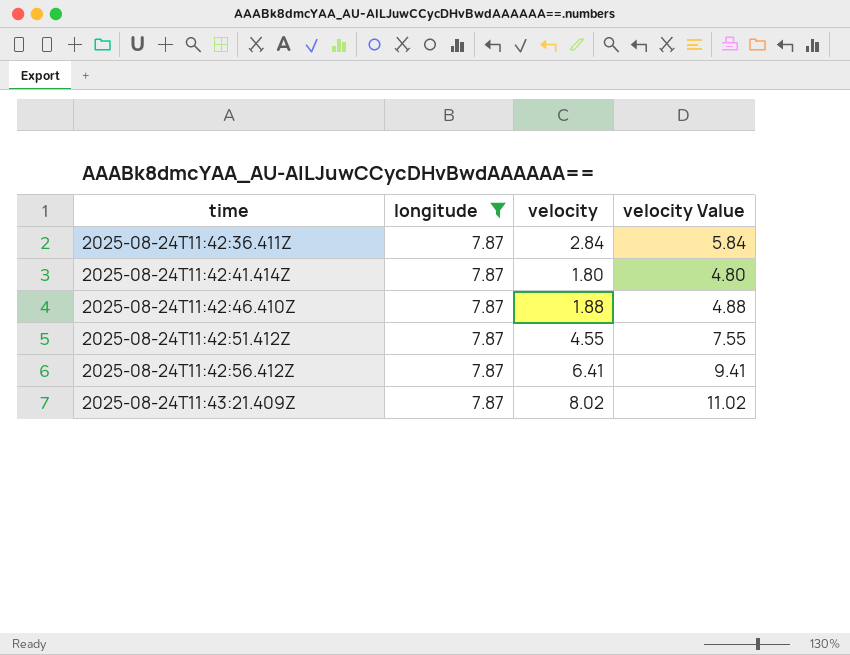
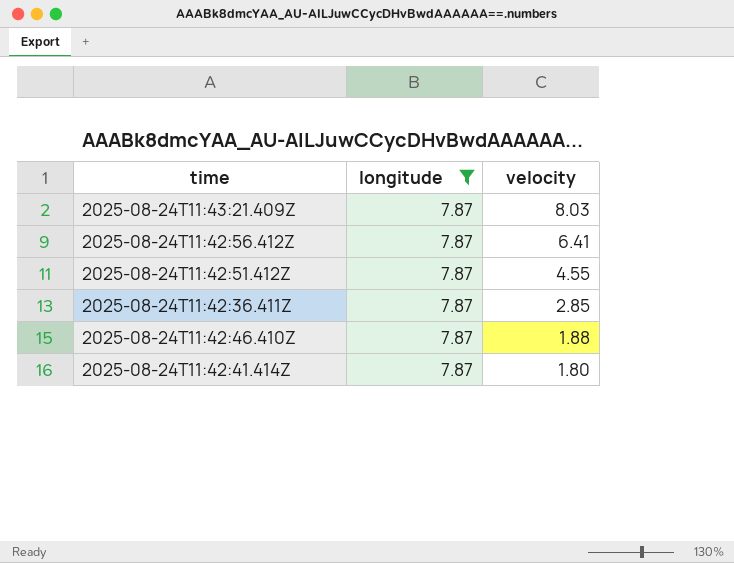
row order: time ascending -> velocity descending
column velocity Value | formula: [velocity] + 3 -> none
2025-08-24T11:43:21.409Z | velocity: 8.02 -> 8.03
2025-08-24T11:42:36.411Z | velocity: 2.84 -> 2.85

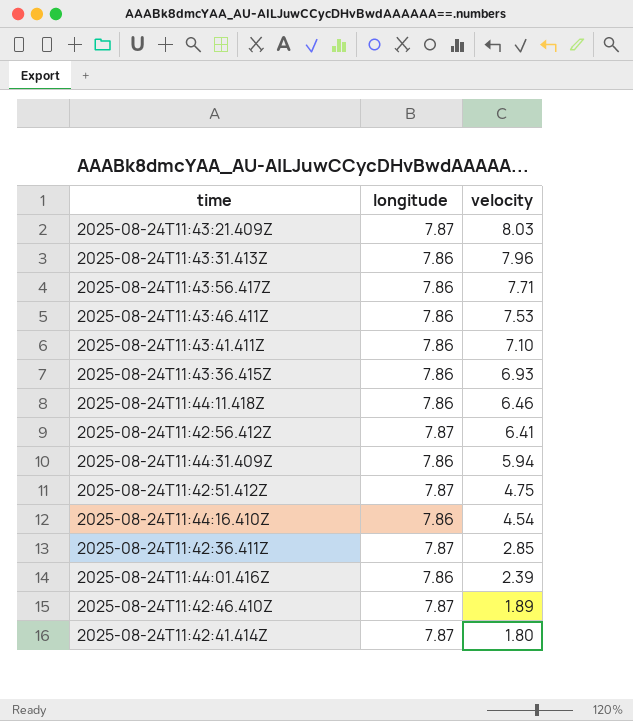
filter: longitude = 7.87 -> none
2025-08-24T11:42:51.412Z | velocity: 4.55 -> 4.75
2025-08-24T11:42:46.410Z | velocity: 1.88 -> 1.89

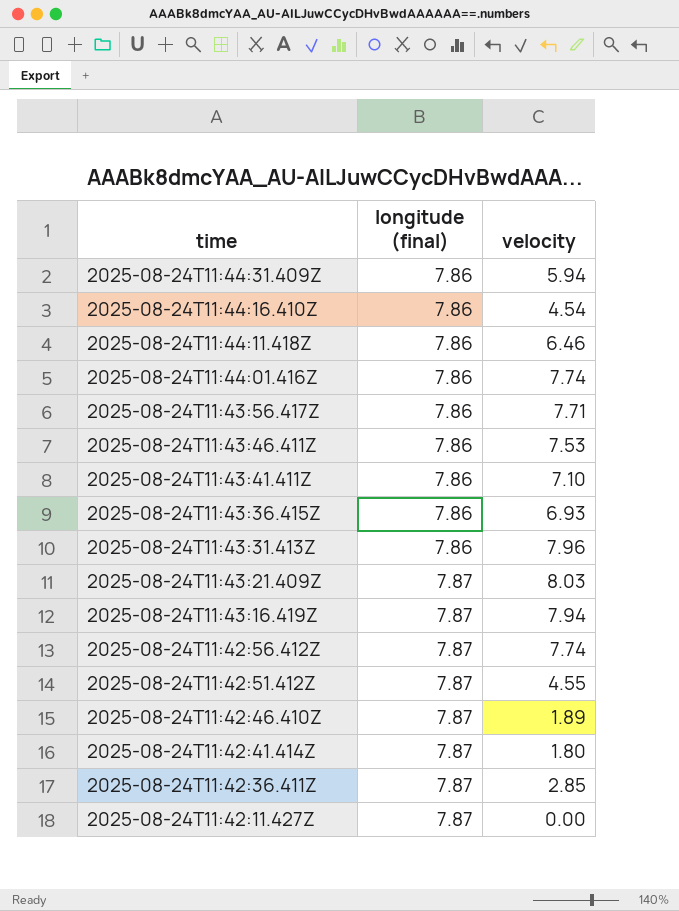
row order: velocity descending -> time descending
column name: longitude -> longitude (final)
2025-08-24T11:44:01.416Z | velocity: 2.39 -> 7.74
row 2025-08-24T11:43:16.419Z: none -> 7.87 | 7.94
2025-08-24T11:42:56.412Z | velocity: 6.41 -> 7.74
2025-08-24T11:42:51.412Z | velocity: 4.75 -> 4.55
row 2025-08-24T11:42:11.427Z: none -> 7.87 | 0.00

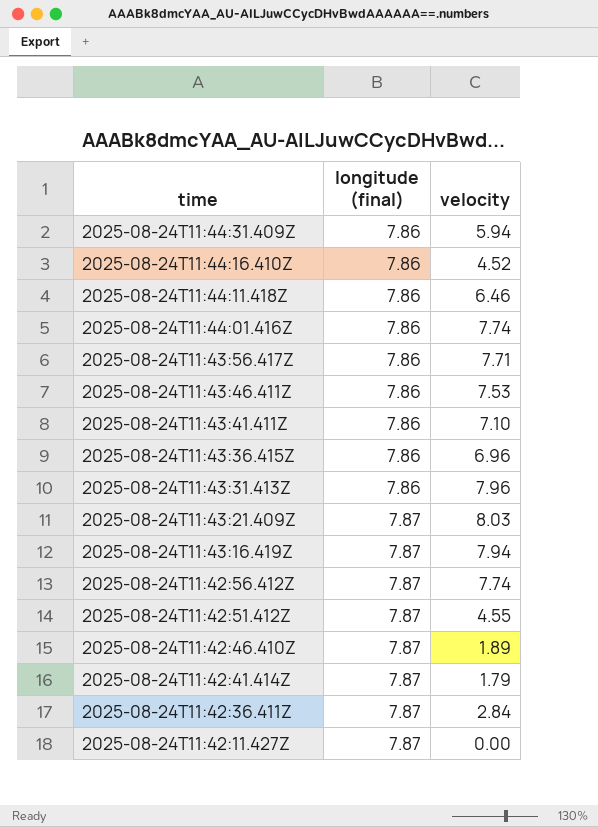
2025-08-24T11:44:16.410Z | velocity: 4.54 -> 4.52
2025-08-24T11:43:36.415Z | velocity: 6.93 -> 6.96
2025-08-24T11:42:41.414Z | velocity: 1.80 -> 1.79
2025-08-24T11:42:36.411Z | velocity: 2.85 -> 2.84

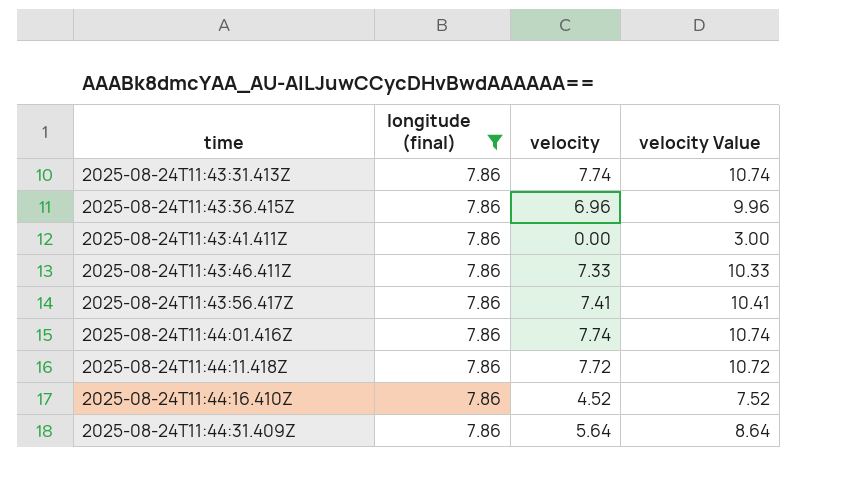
filter: none -> longitude (final) = 7.86
row order: time descending -> time ascending
column velocity Value | formula: none -> [velocity] + 3
2025-08-24T11:43:31.413Z | velocity: 7.96 -> 7.74
2025-08-24T11:43:41.411Z | velocity: 7.10 -> 0.00
2025-08-24T11:43:46.411Z | velocity: 7.53 -> 7.33
2025-08-24T11:43:56.417Z | velocity: 7.71 -> 7.41
2025-08-24T11:44:11.418Z | velocity: 6.46 -> 7.72
2025-08-24T11:44:31.409Z | velocity: 5.94 -> 5.64

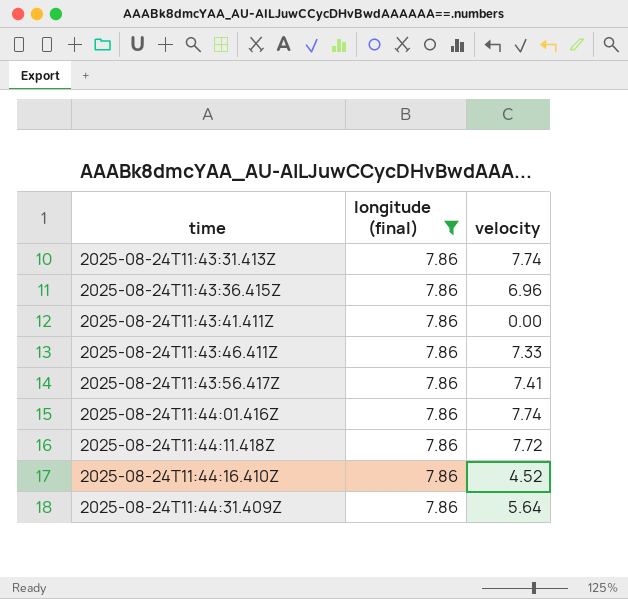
column velocity Value | formula: [velocity] + 3 -> none

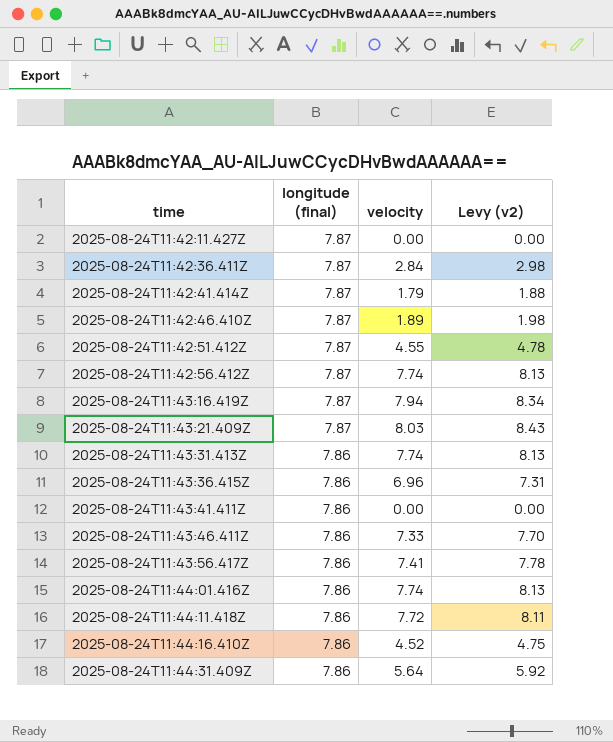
filter: longitude (final) = 7.86 -> none
column Levy (v2) | formula: none -> [velocity] * 1.05

